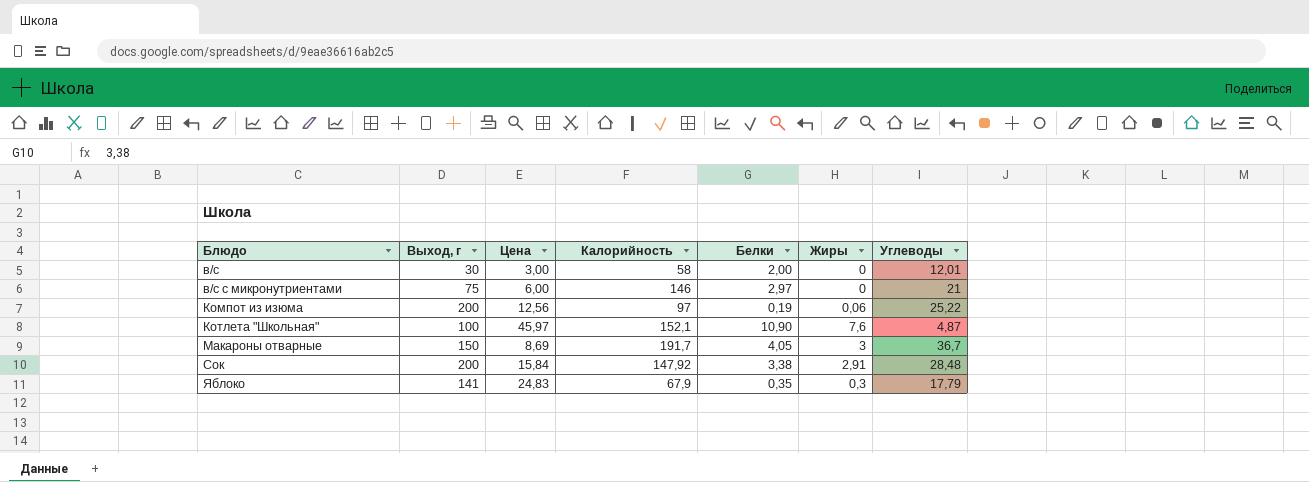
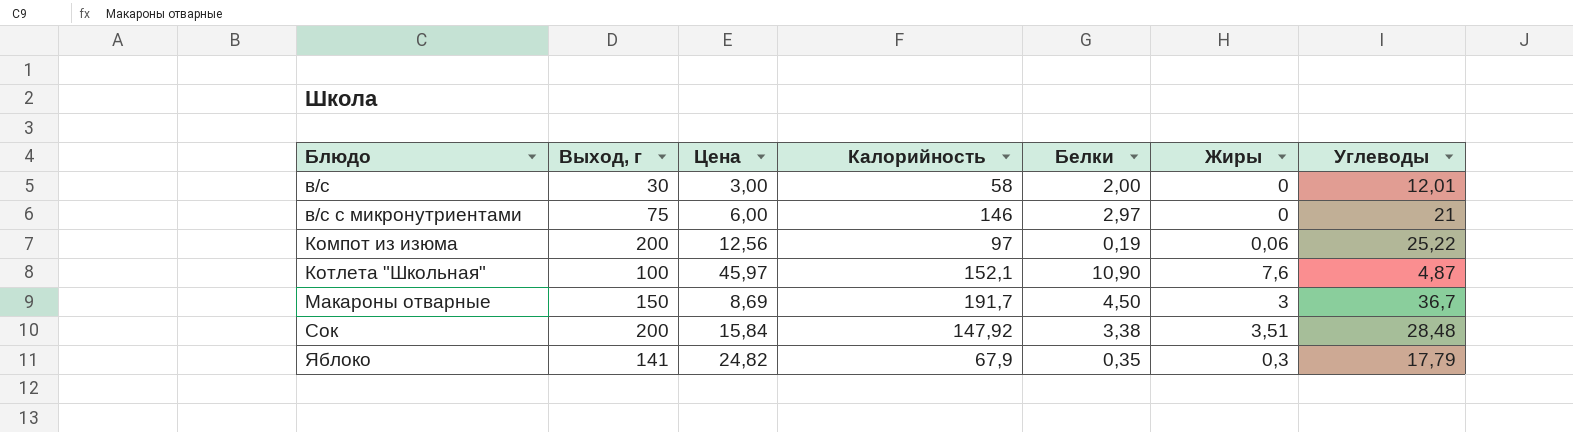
Макароны отварные | Белки: 4,05 -> 4,50
Сок | Жиры: 2,91 -> 3,51
Яблоко | Цена: 24,83 -> 24,82

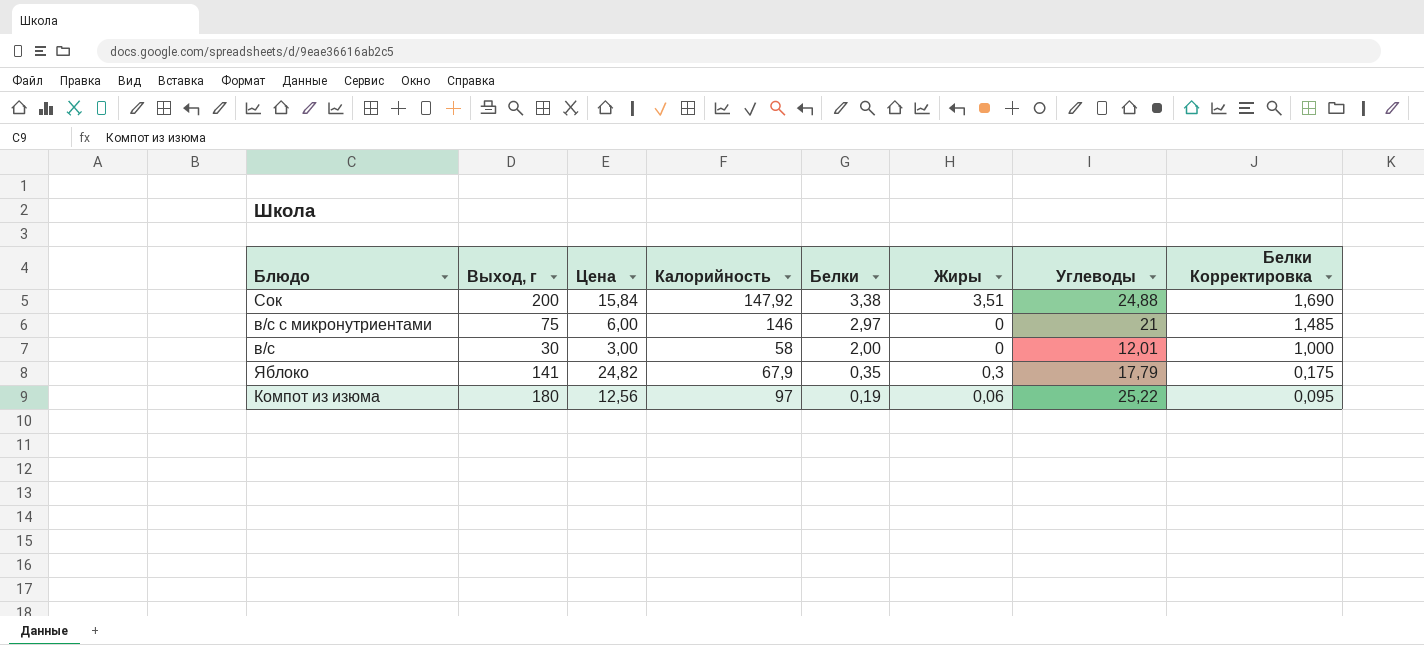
row order: Блюдо ascending -> Белки descending
column Белки Корректировка | formula: none -> [Белки] * 0,5
row Котлета "Школьная": 100 | 45,97 | 152,1 | 10,90 | 7,6 | 4,87 -> none
row Макароны отварные: 150 | 8,69 | 191,7 | 4,50 | 3 | 36,7 -> none
Сок | Углеводы: 28,48 -> 24,88
Компот из изюма | Выход, г: 200 -> 180

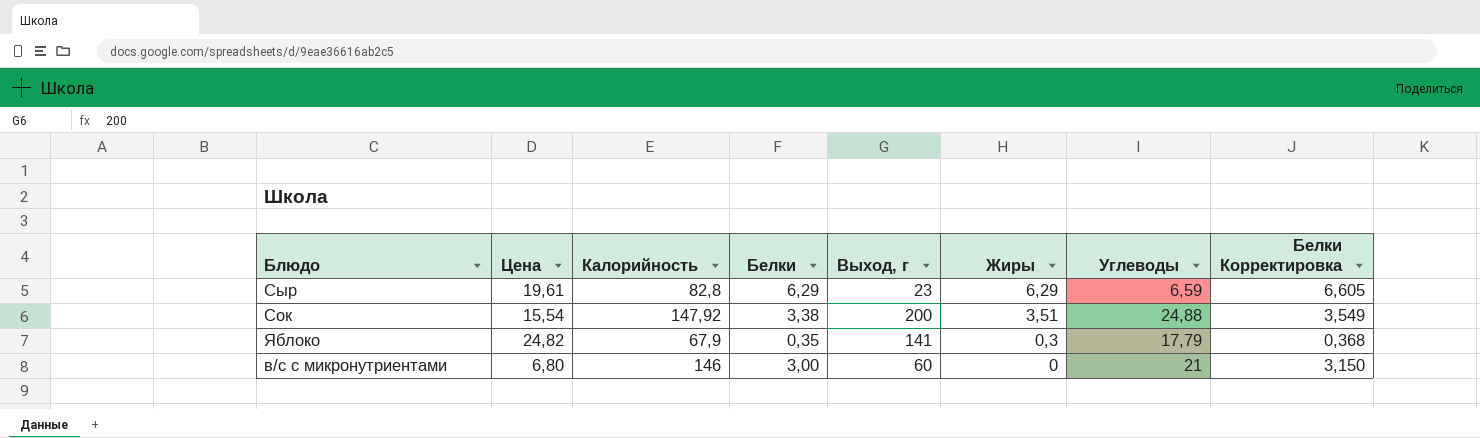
row order: Белки descending -> Жиры descending
column Выход, г | position: 2 -> 5
column Белки Корректировка | formula: [Белки] * 0,5 -> [Белки] * 1,05
row в/с: 30 | 3,00 | 58 | 2,00 | 0 | 12,01 | 1,000 -> none
row Компот из изюма: 180 | 12,56 | 97 | 0,19 | 0,06 | 25,22 | 0,095 -> none
row Сыр: none -> 19,61 | 82,8 | 6,29 | 23 | 6,29 | 6,59 | 6,605
Сок | Цена: 15,84 -> 15,54
в/с с микронутриентами | Цена: 6,00 -> 6,80
в/с с микронутриентами | Белки: 2,97 -> 3,00
в/с с микронутриентами | Выход, г: 75 -> 60

